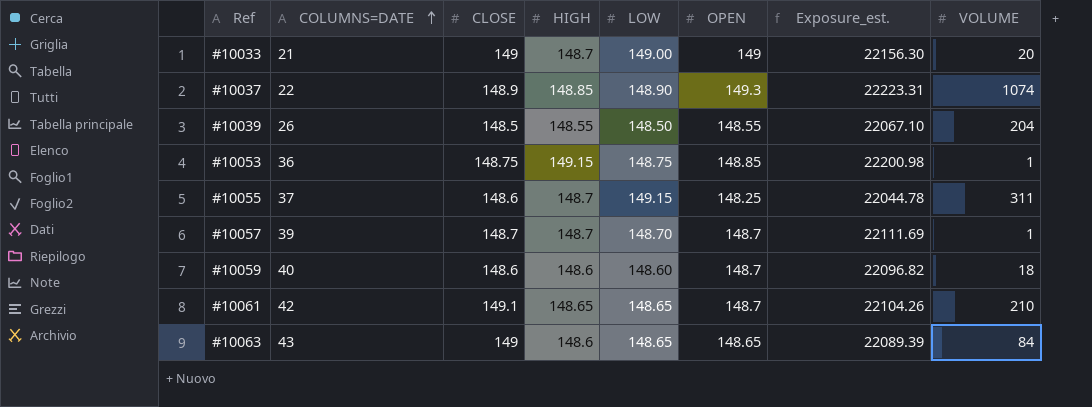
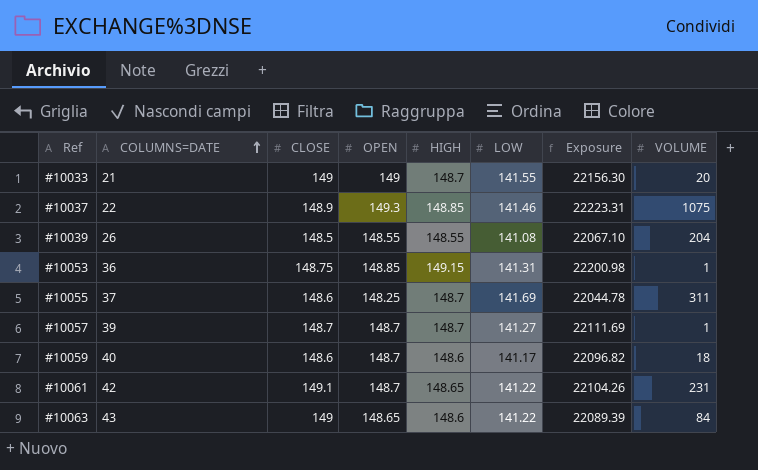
column OPEN | position: 6 -> 4
column name: Exposure_est. -> Exposure
#10033 | LOW: 149.00 -> 141.55
#10037 | LOW: 148.90 -> 141.46
#10037 | VOLUME: 1074 -> 1075
#10039 | LOW: 148.50 -> 141.08
#10053 | LOW: 148.75 -> 141.31
#10055 | LOW: 149.15 -> 141.69
#10057 | LOW: 148.70 -> 141.27
#10059 | LOW: 148.60 -> 141.17
#10061 | LOW: 148.65 -> 141.22
#10061 | VOLUME: 210 -> 231
#10063 | LOW: 148.65 -> 141.22

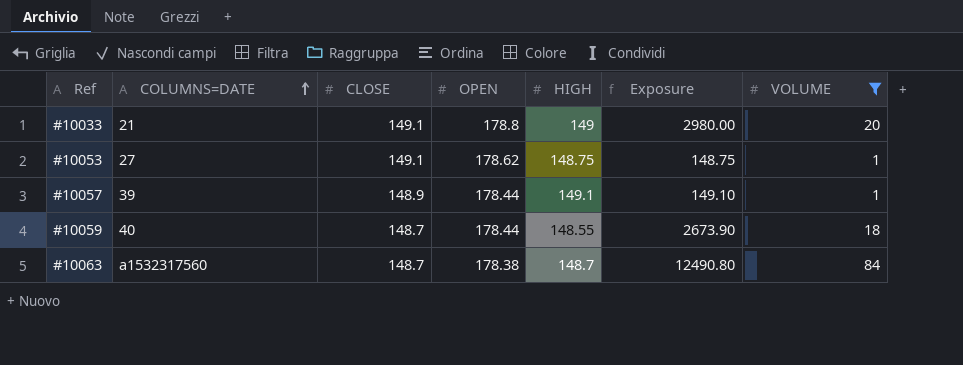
filter: none -> VOLUME <= 84
column LOW | position: 6 -> none
column Exposure | formula: [OPEN] * [HIGH] -> [HIGH] * [VOLUME]
#10033 | CLOSE: 149 -> 149.1
#10033 | OPEN: 149 -> 178.8
#10033 | HIGH: 148.7 -> 149
#10053 | COLUMNS=DATE: 36 -> 27
#10053 | CLOSE: 148.75 -> 149.1
#10053 | OPEN: 148.85 -> 178.62
#10053 | HIGH: 149.15 -> 148.75
#10057 | CLOSE: 148.7 -> 148.9
#10057 | OPEN: 148.7 -> 178.44
#10057 | HIGH: 148.7 -> 149.1
#10059 | CLOSE: 148.6 -> 148.7
#10059 | OPEN: 148.7 -> 178.44
#10059 | HIGH: 148.6 -> 148.55
#10063 | COLUMNS=DATE: 43 -> a1532317560
#10063 | CLOSE: 149 -> 148.7
#10063 | OPEN: 148.65 -> 178.38
#10063 | HIGH: 148.6 -> 148.7

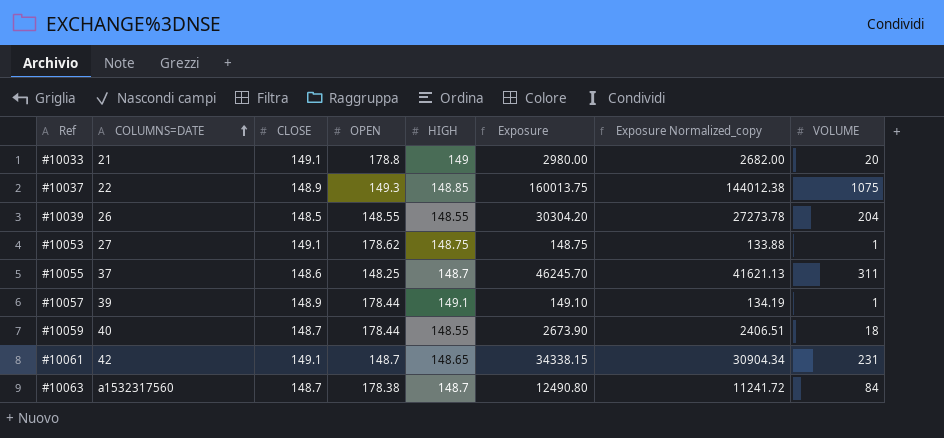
filter: VOLUME <= 84 -> none
column Exposure Normalized_copy | formula: none -> [Exposure] * 0.9

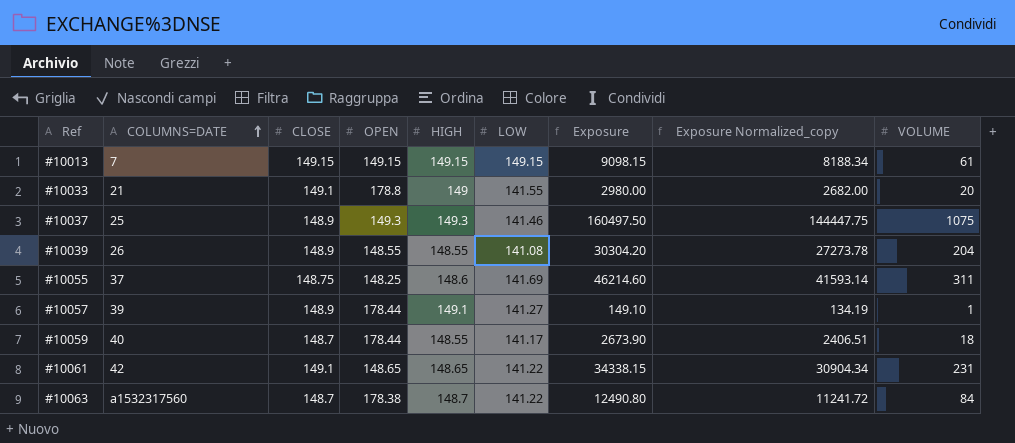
column LOW | position: none -> 6
row #10053: 27 | 149.1 | 178.62 | 148.75 | 148.75 | 133.88 | 1 -> none
row #10013: none -> 7 | 149.15 | 149.15 | 149.15 | 149.15 | 9098.15 | 8188.34 | 61
#10037 | COLUMNS=DATE: 22 -> 25
#10037 | HIGH: 148.85 -> 149.3
#10037 | Exposure: 160013.75 -> 160497.50
#10037 | Exposure Normalized_copy: 144012.38 -> 144447.75
#10039 | CLOSE: 148.5 -> 148.9
#10055 | CLOSE: 148.6 -> 148.75
#10055 | HIGH: 148.7 -> 148.6
#10055 | Exposure: 46245.70 -> 46214.60
#10055 | Exposure Normalized_copy: 41621.13 -> 41593.14
#10061 | OPEN: 148.7 -> 148.65

